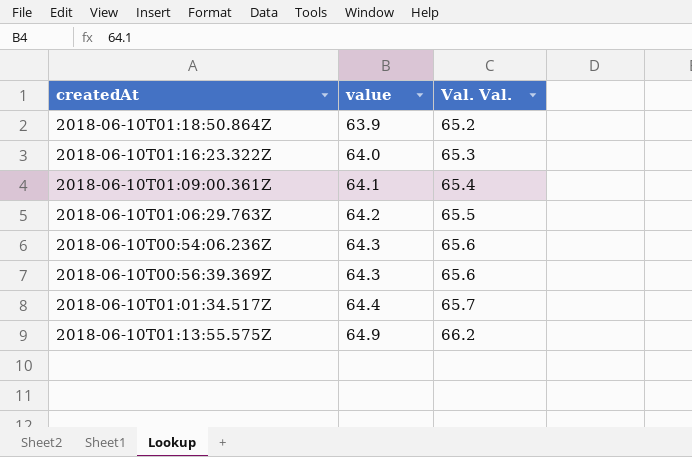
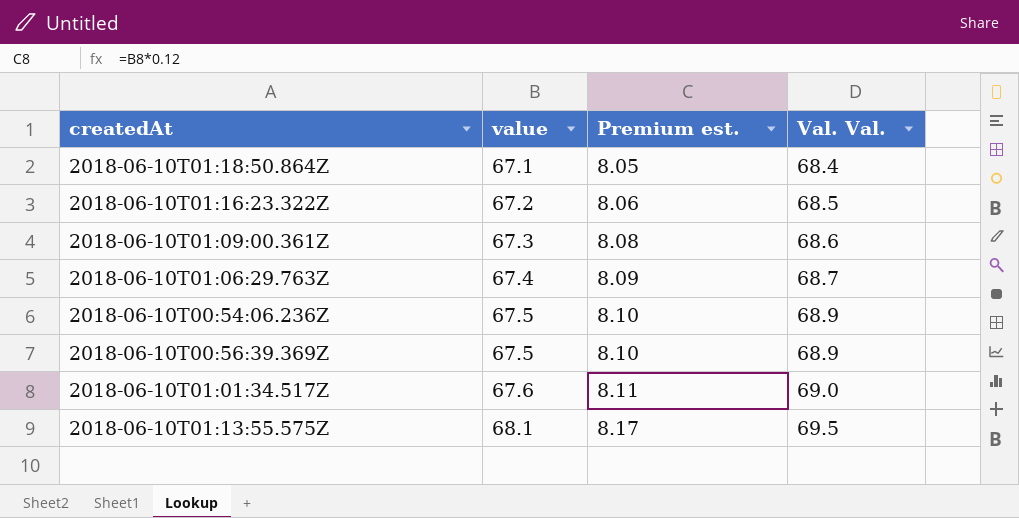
column Premium est. | formula: none -> [value] * 0.12
2018-06-10T01:18:50.864Z | value: 63.9 -> 67.1
2018-06-10T01:18:50.864Z | Val. Val.: 65.2 -> 68.4
2018-06-10T01:16:23.322Z | value: 64.0 -> 67.2
2018-06-10T01:16:23.322Z | Val. Val.: 65.3 -> 68.5
2018-06-10T01:09:00.361Z | value: 64.1 -> 67.3
2018-06-10T01:09:00.361Z | Val. Val.: 65.4 -> 68.6
2018-06-10T01:06:29.763Z | value: 64.2 -> 67.4
2018-06-10T01:06:29.763Z | Val. Val.: 65.5 -> 68.7
2018-06-10T00:54:06.236Z | value: 64.3 -> 67.5
2018-06-10T00:54:06.236Z | Val. Val.: 65.6 -> 68.9
2018-06-10T00:56:39.369Z | value: 64.3 -> 67.5
2018-06-10T00:56:39.369Z | Val. Val.: 65.6 -> 68.9
2018-06-10T01:01:34.517Z | value: 64.4 -> 67.6
2018-06-10T01:01:34.517Z | Val. Val.: 65.7 -> 69.0
2018-06-10T01:13:55.575Z | value: 64.9 -> 68.1
2018-06-10T01:13:55.575Z | Val. Val.: 66.2 -> 69.5

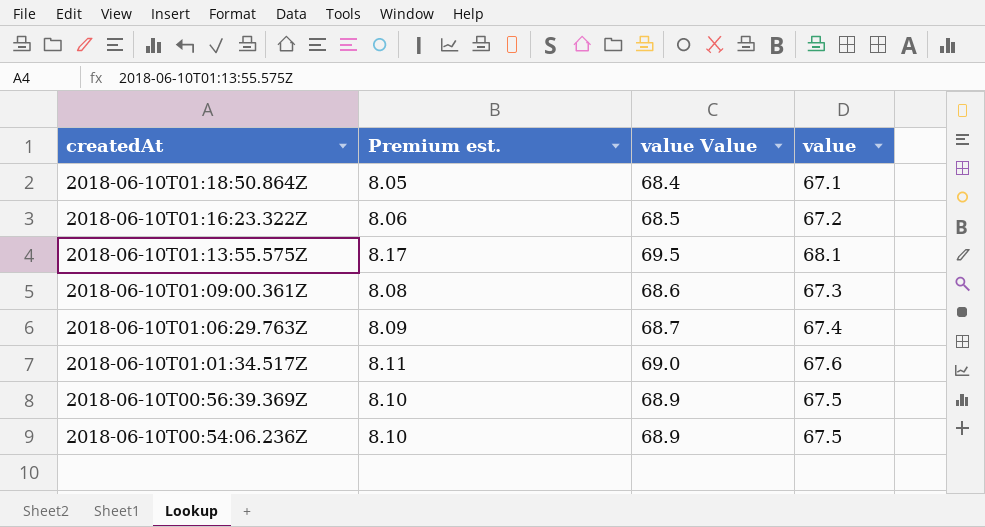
row order: value ascending -> createdAt descending
column name: Val. Val. -> value Value
column value | position: 2 -> 4

